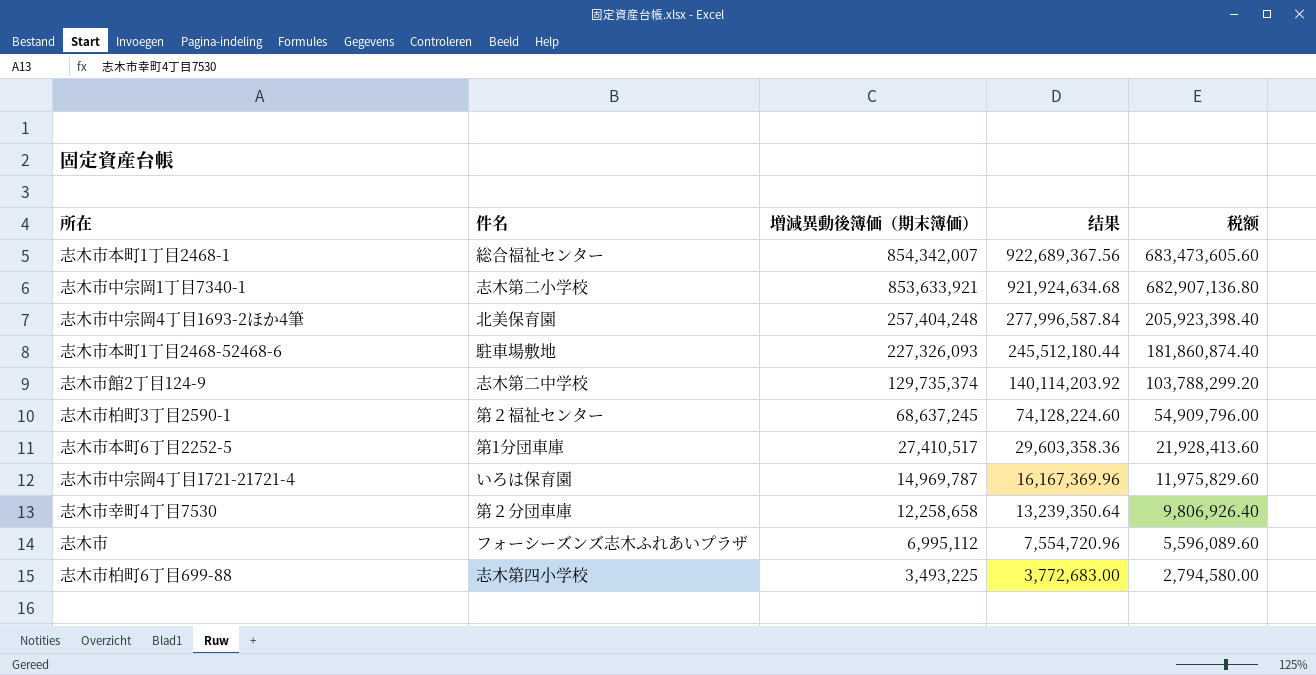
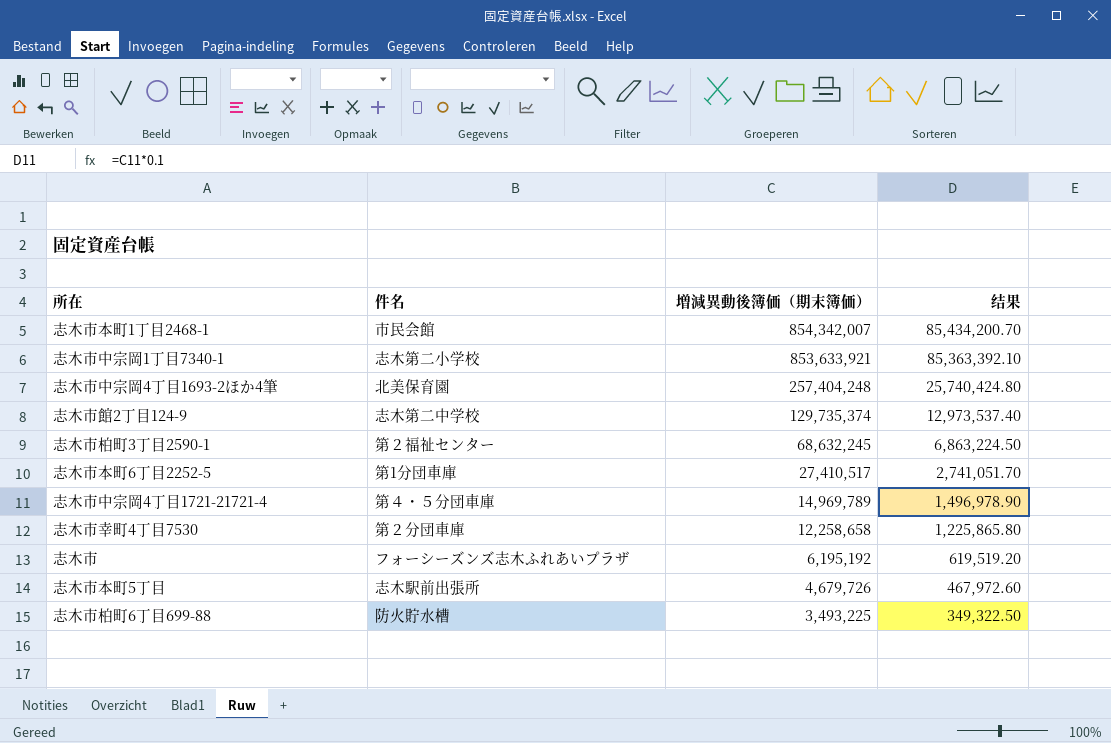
column 税额 | formula: [増減異動後簿価（期末簿価）] * 0.8 -> none
column 结果 | formula: [増減異動後簿価（期末簿価）] * 1.08 -> [増減異動後簿価（期末簿価）] * 0.1
row 志木市本町1丁目2468-52468-6: 駐車場敷地 | 227,326,093 | 245,512,180.44 | 181,860,874.40 -> none
志木市本町1丁目2468-1 | 件名: 総合福祉センター -> 市民会館
志木市柏町3丁目2590-1 | 増減異動後簿価（期末簿価）: 68,637,245 -> 68,632,245
志木市中宗岡4丁目1721-21721-4 | 件名: いろは保育園 -> 第４・５分団車庫
志木市中宗岡4丁目1721-21721-4 | 増減異動後簿価（期末簿価）: 14,969,787 -> 14,969,789
志木市 | 増減異動後簿価（期末簿価）: 6,995,112 -> 6,195,192
row 志木市本町5丁目: none -> 志木駅前出張所 | 4,679,726 | 467,972.60
志木市柏町6丁目699-88 | 件名: 志木第四小学校 -> 防火貯水槽

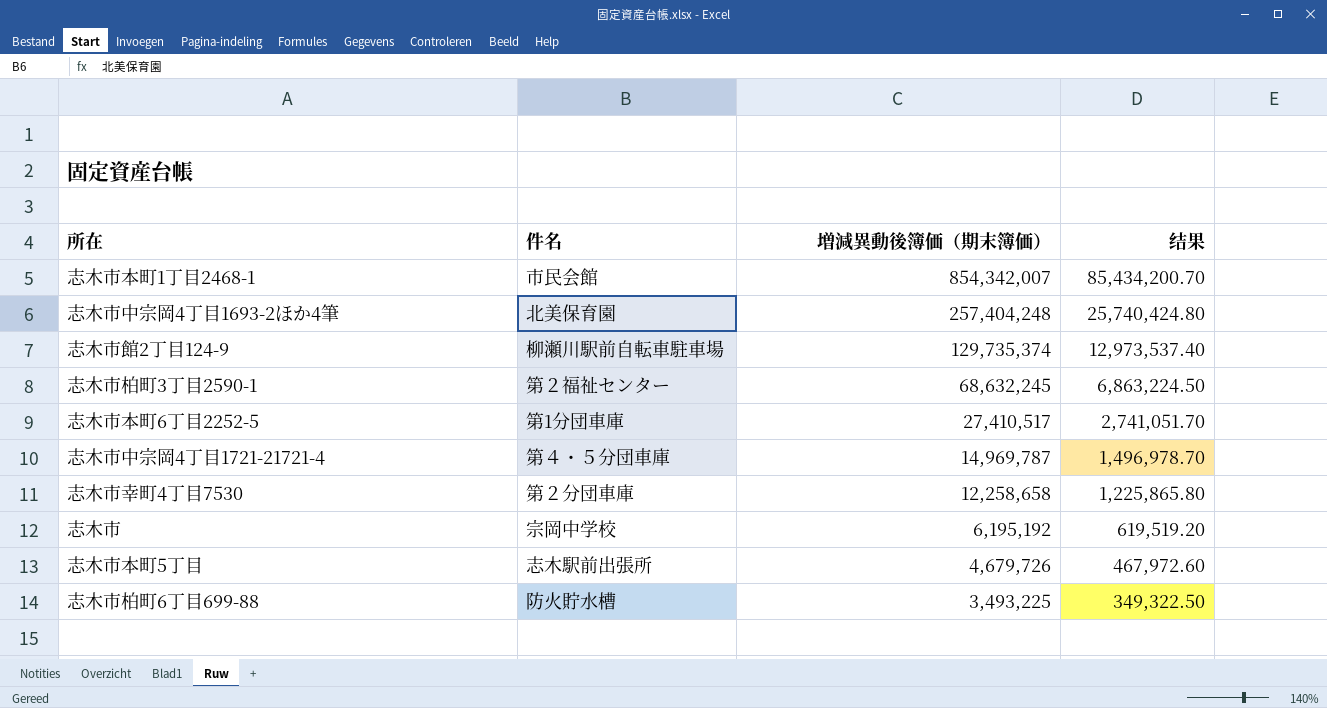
row 志木市中宗岡1丁目7340-1: 志木第二小学校 | 853,633,921 | 85,363,392.10 -> none
志木市館2丁目124-9 | 件名: 志木第二中学校 -> 柳瀬川駅前自転車駐車場
志木市中宗岡4丁目1721-21721-4 | 増減異動後簿価（期末簿価）: 14,969,789 -> 14,969,787
志木市中宗岡4丁目1721-21721-4 | 结果: 1,496,978.90 -> 1,496,978.70
志木市 | 件名: フォーシーズンズ志木ふれあいプラザ -> 宗岡中学校

